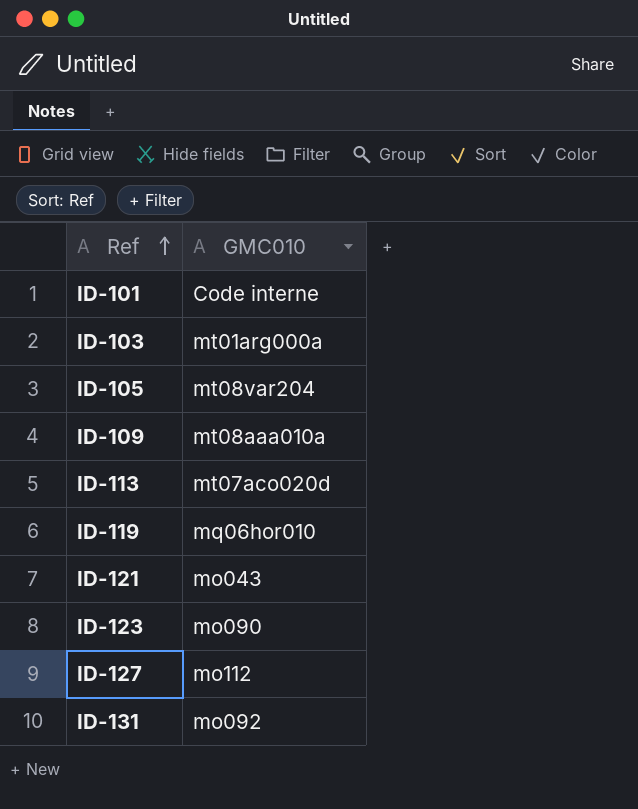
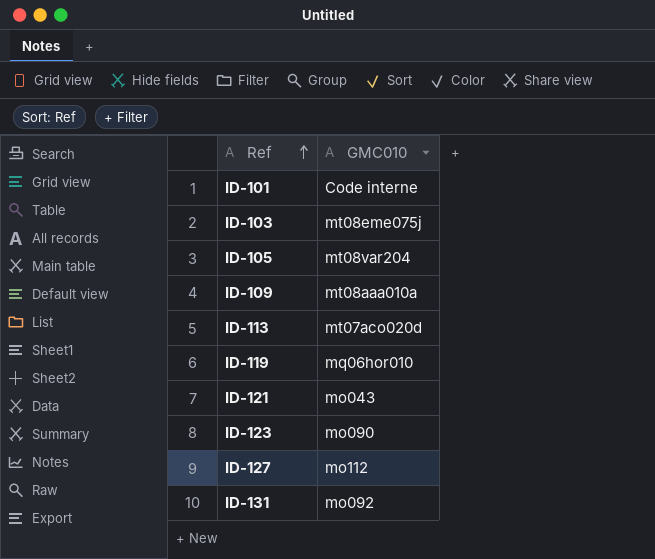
ID-103 | GMC010: mt01arg000a -> mt08eme075j

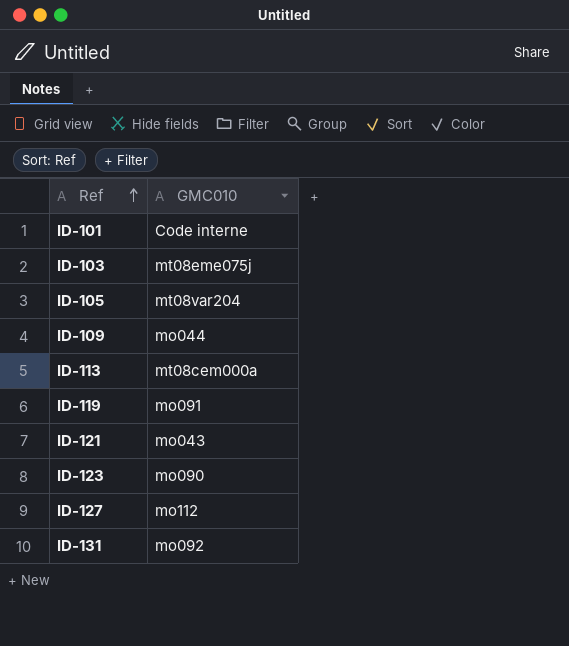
ID-109 | GMC010: mt08aaa010a -> mo044
ID-113 | GMC010: mt07aco020d -> mt08cem000a
ID-119 | GMC010: mq06hor010 -> mo091

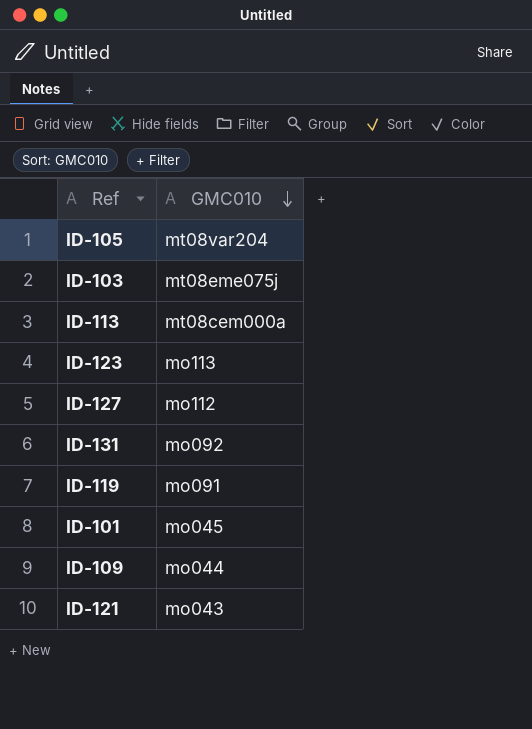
row order: Ref ascending -> GMC010 descending
ID-123 | GMC010: mo090 -> mo113
ID-101 | GMC010: Code interne -> mo045

